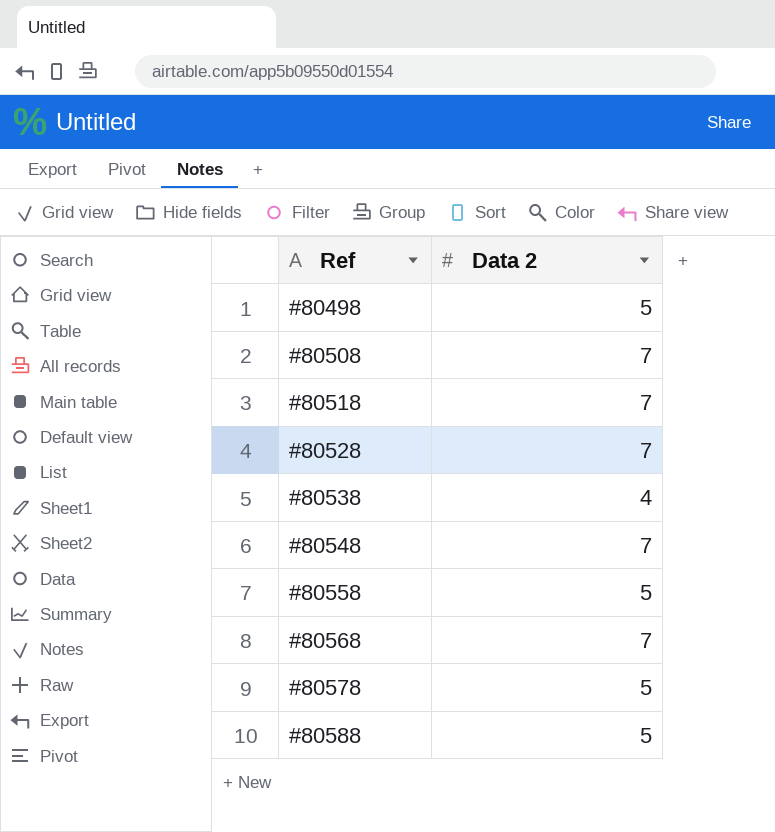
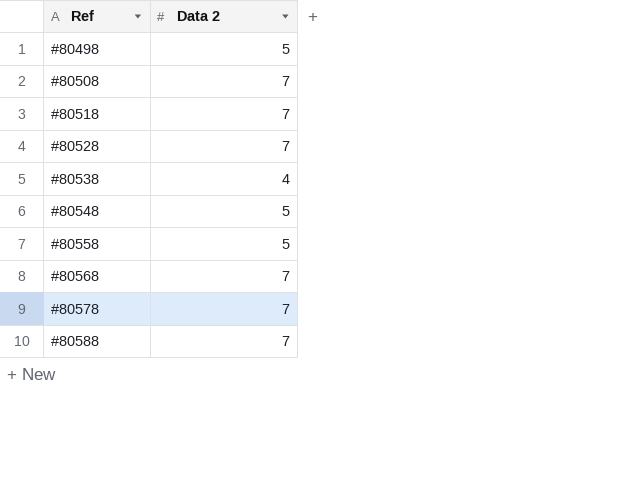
#80548 | Data 2: 7 -> 5
#80578 | Data 2: 5 -> 7
#80588 | Data 2: 5 -> 7

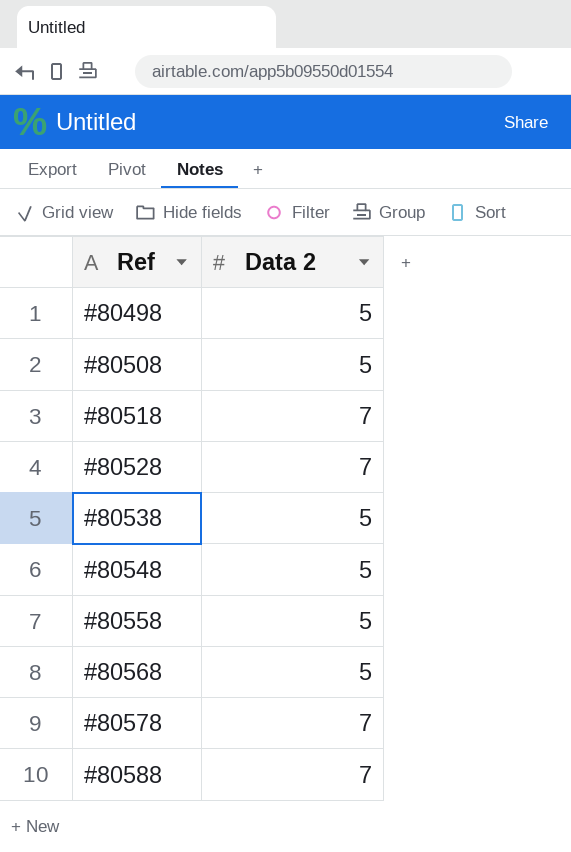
#80508 | Data 2: 7 -> 5
#80538 | Data 2: 4 -> 5
#80568 | Data 2: 7 -> 5

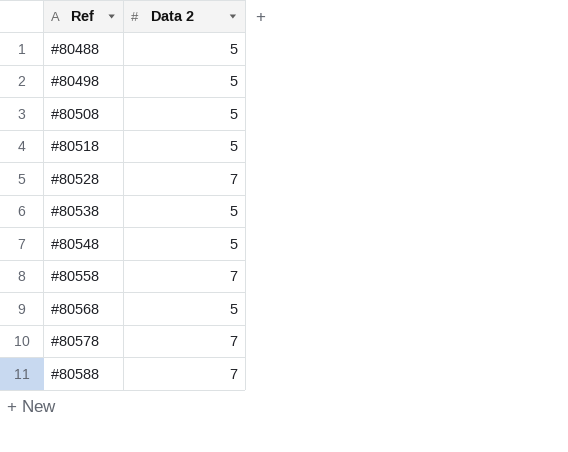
row #80488: none -> 5
#80518 | Data 2: 7 -> 5
#80558 | Data 2: 5 -> 7

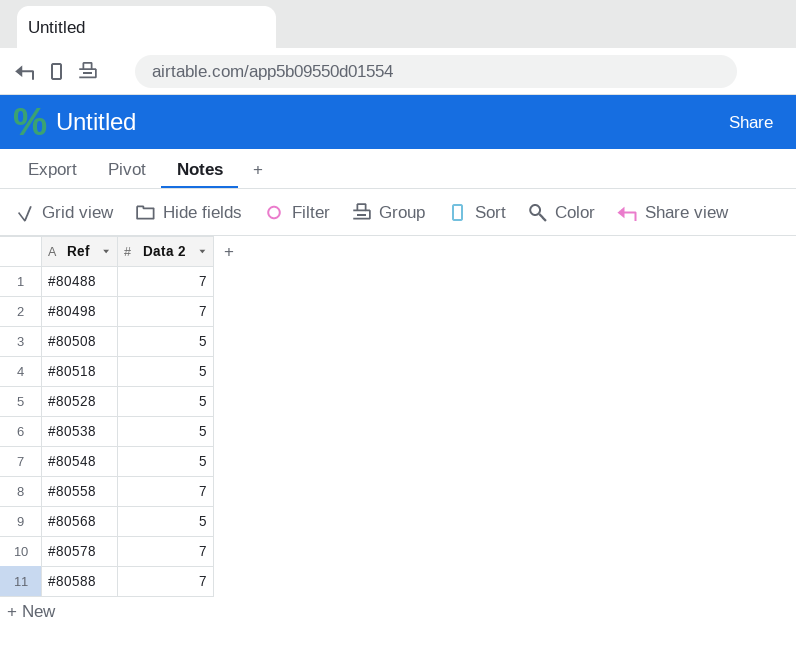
#80488 | Data 2: 5 -> 7
#80498 | Data 2: 5 -> 7
#80528 | Data 2: 7 -> 5

